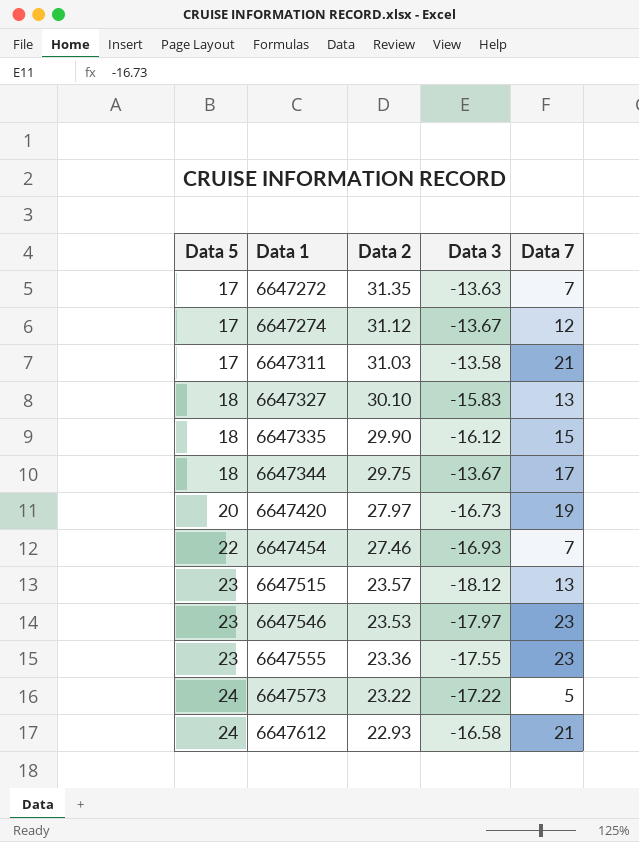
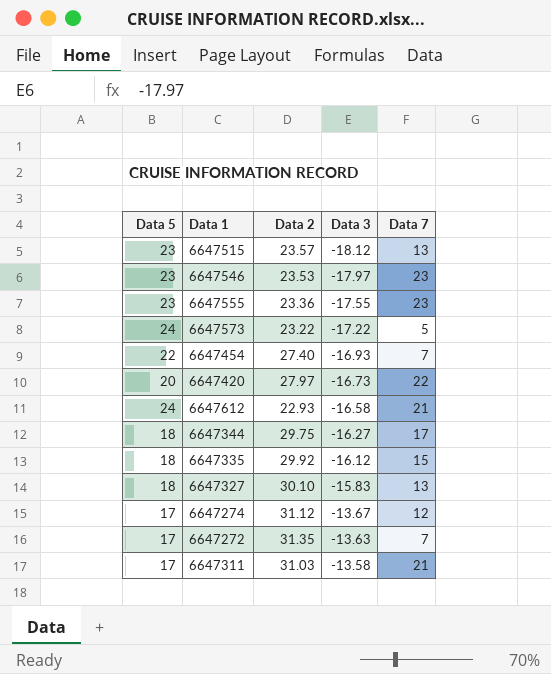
row order: Data 5 ascending -> Data 3 ascending
6647454 | Data 2: 27.46 -> 27.40
6647420 | Data 7: 19 -> 22
6647344 | Data 3: -13.67 -> -16.27
6647335 | Data 2: 29.90 -> 29.92

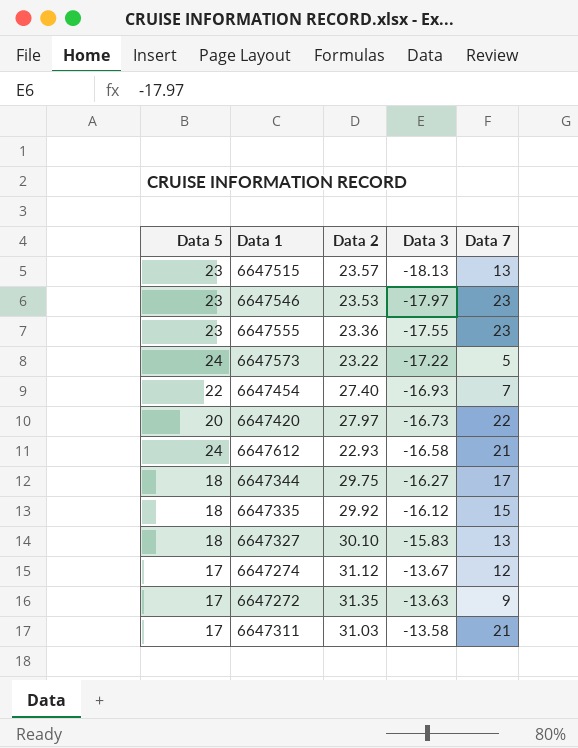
6647515 | Data 3: -18.12 -> -18.13
6647272 | Data 7: 7 -> 9

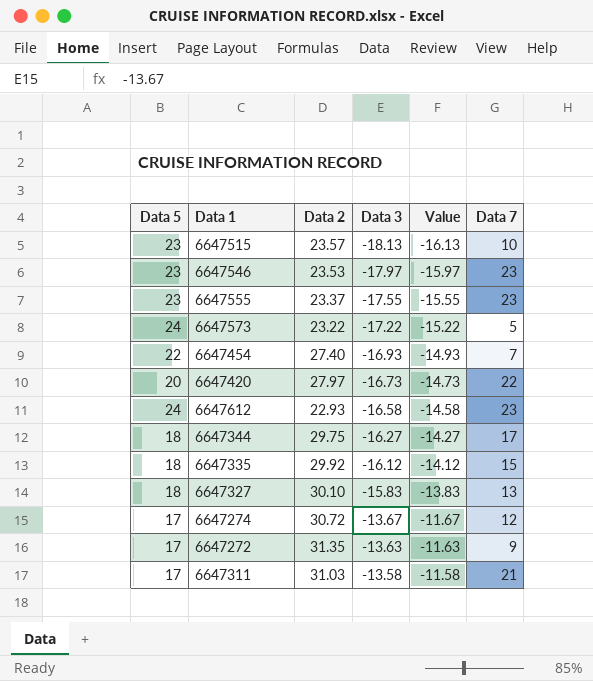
column Value | formula: none -> [Data 3] + 2
6647515 | Data 7: 13 -> 10
6647555 | Data 2: 23.36 -> 23.37
6647612 | Data 7: 21 -> 23
6647274 | Data 2: 31.12 -> 30.72

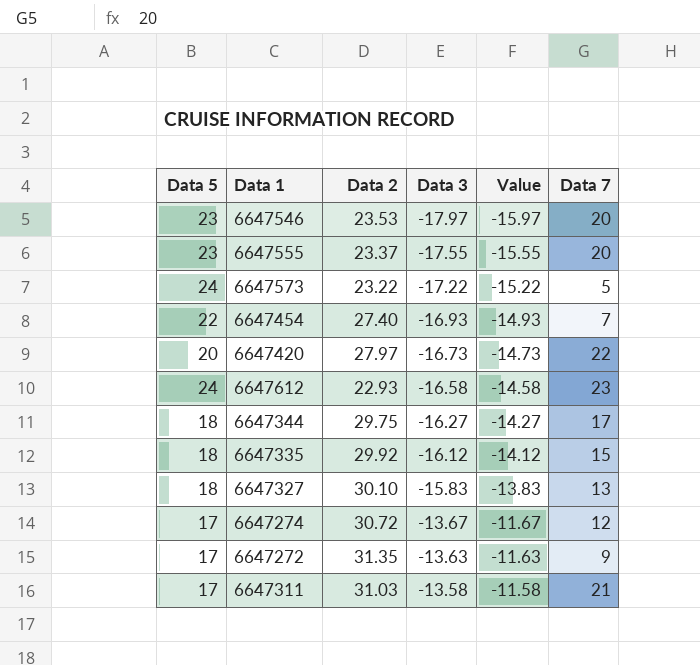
row 6647515: 23 | 23.57 | -18.13 | -16.13 | 10 -> none
6647546 | Data 7: 23 -> 20
6647555 | Data 7: 23 -> 20

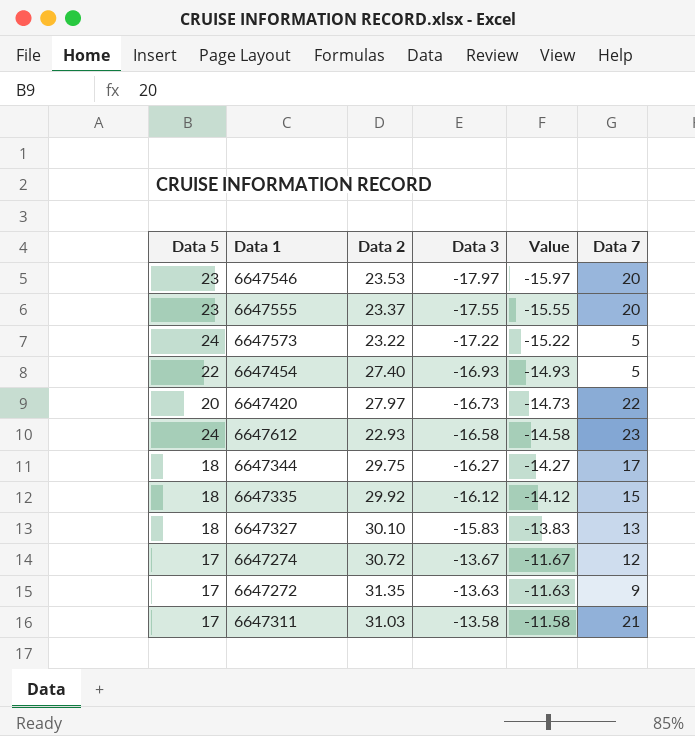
6647454 | Data 7: 7 -> 5

